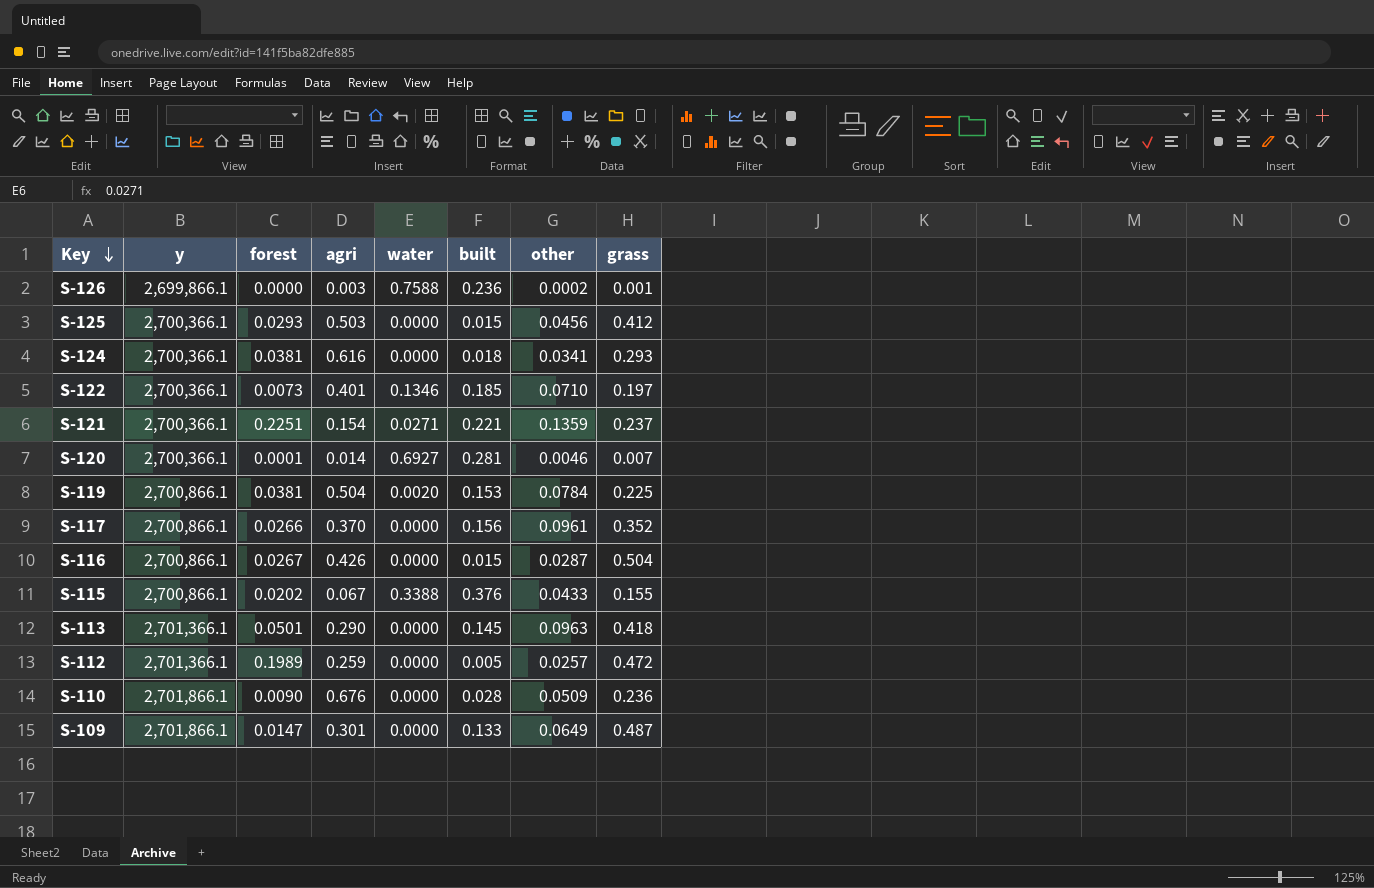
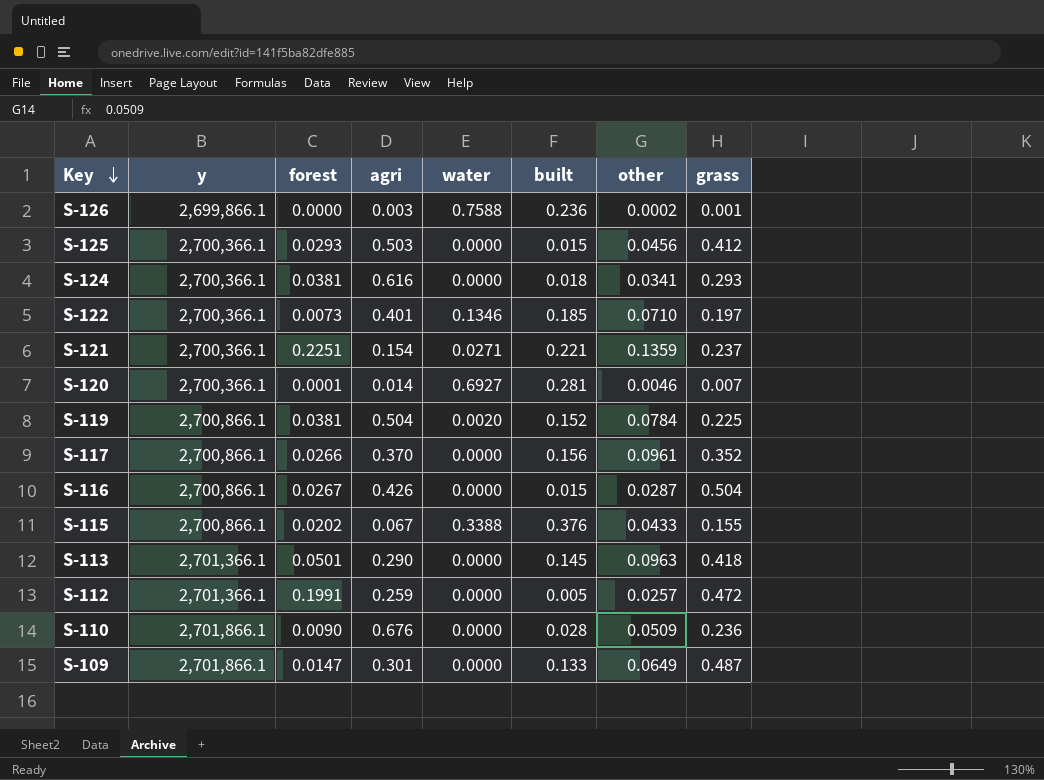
S-119 | built: 0.153 -> 0.152
S-112 | forest: 0.1989 -> 0.1991

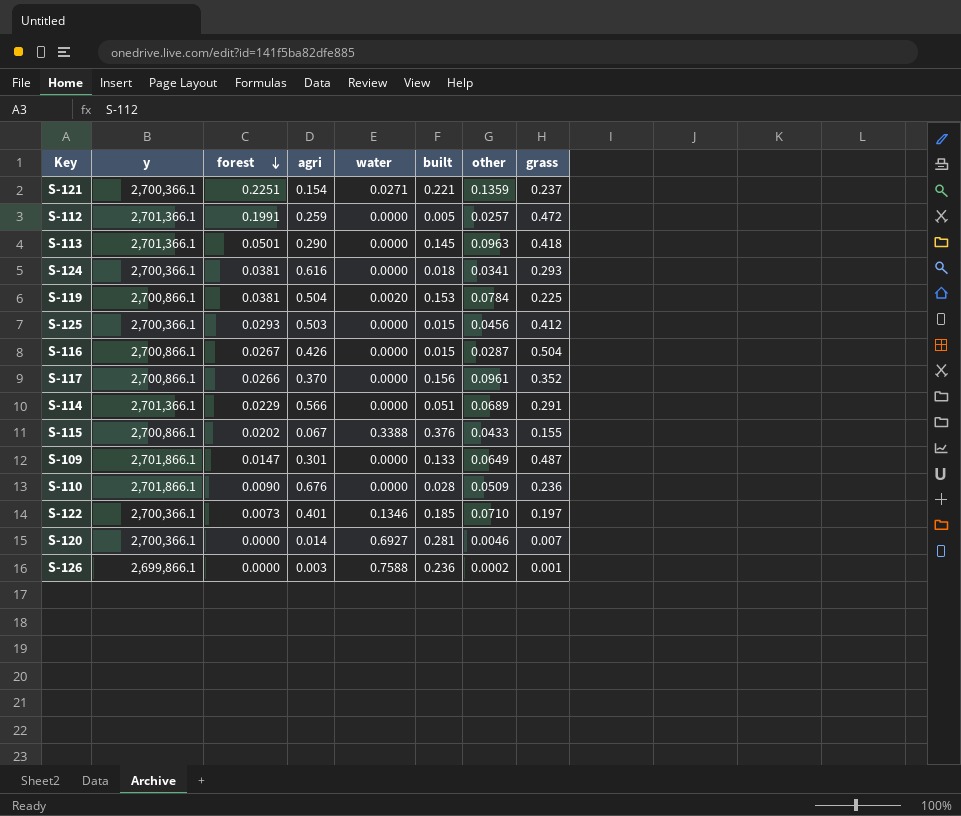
row order: Key descending -> forest descending
S-119 | built: 0.152 -> 0.153
row S-114: none -> 2,701,366.1 | 0.0229 | 0.566 | 0.0000 | 0.051 | 0.0689 | 0.291
S-120 | forest: 0.0001 -> 0.0000

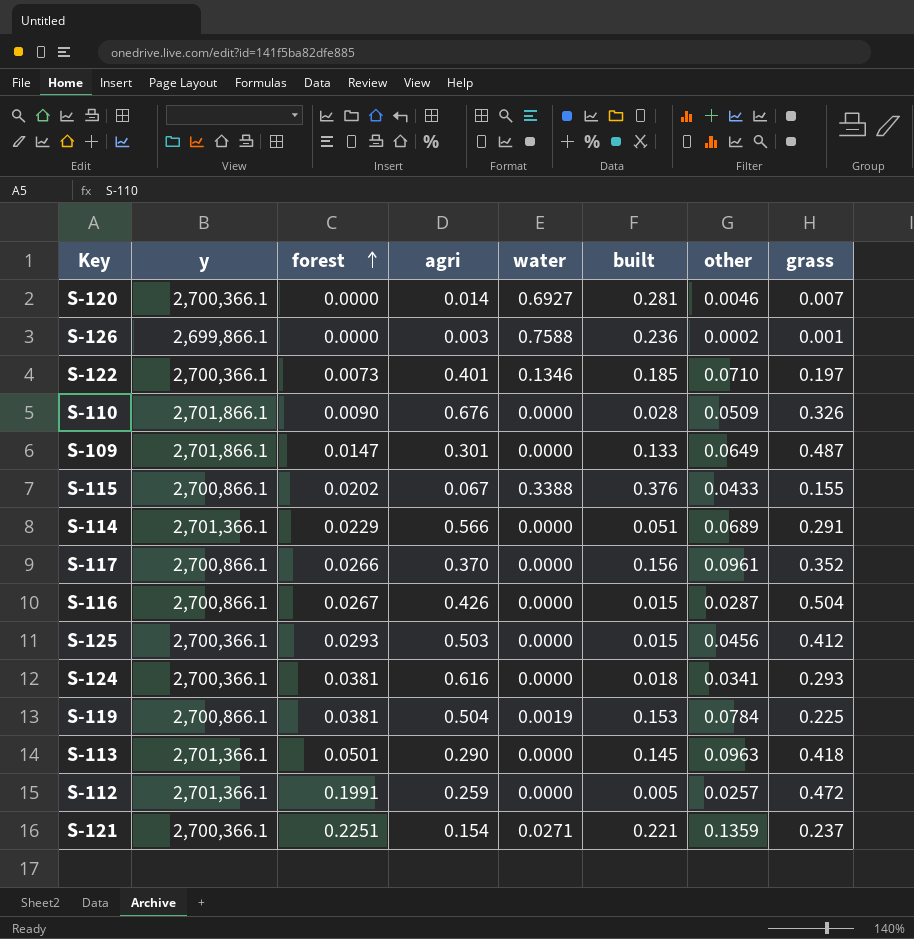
row order: forest descending -> forest ascending
S-110 | grass: 0.236 -> 0.326
S-119 | water: 0.0020 -> 0.0019

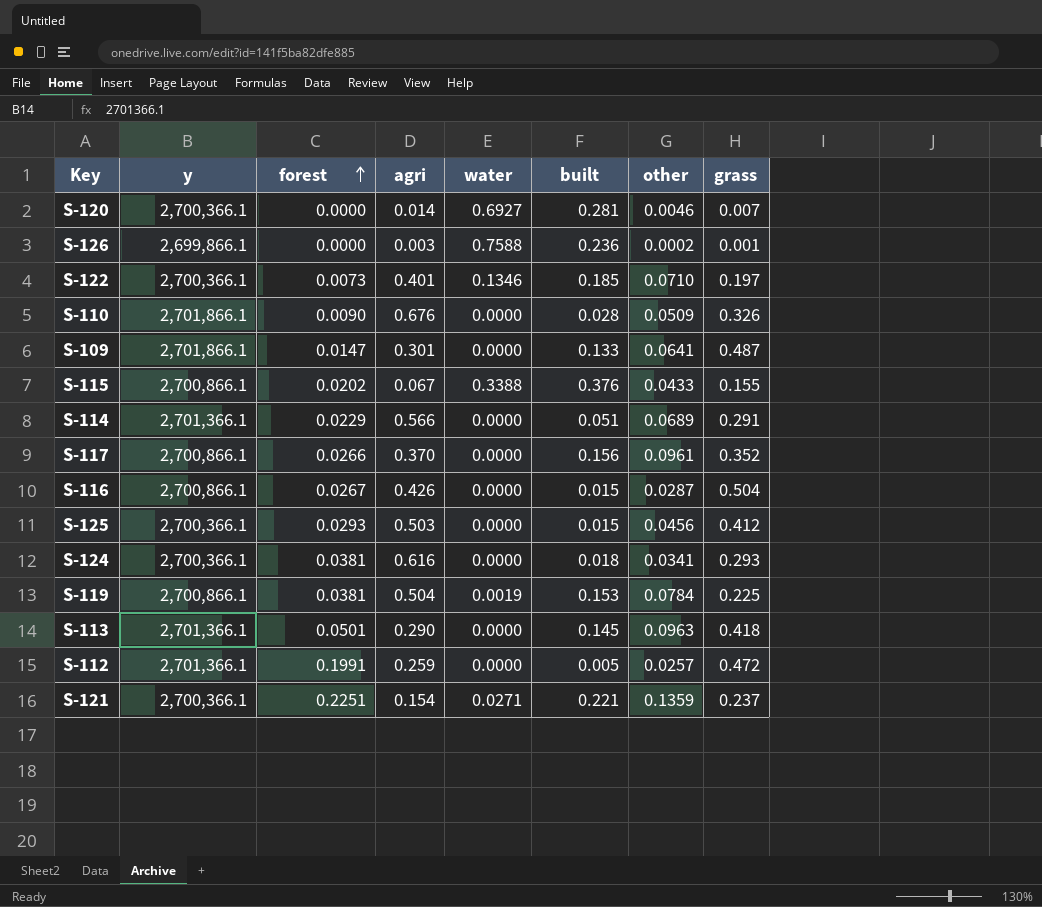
S-109 | other: 0.0649 -> 0.0641

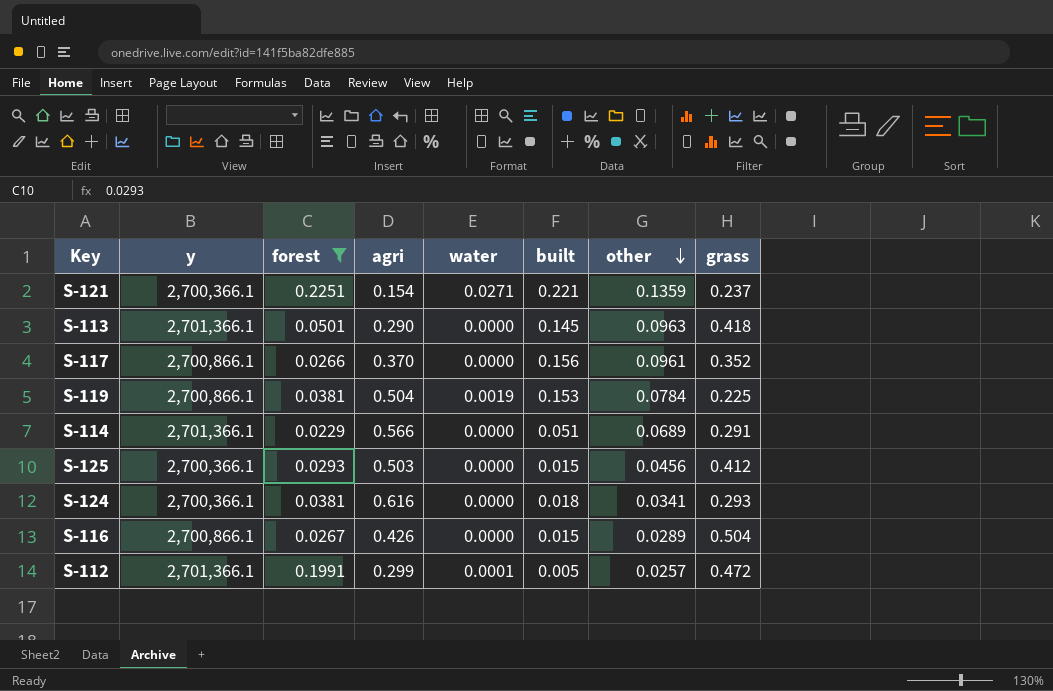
filter: none -> forest >= 0.0229
row order: forest ascending -> other descending
S-116 | other: 0.0287 -> 0.0289
S-112 | agri: 0.259 -> 0.299
S-112 | water: 0.0000 -> 0.0001

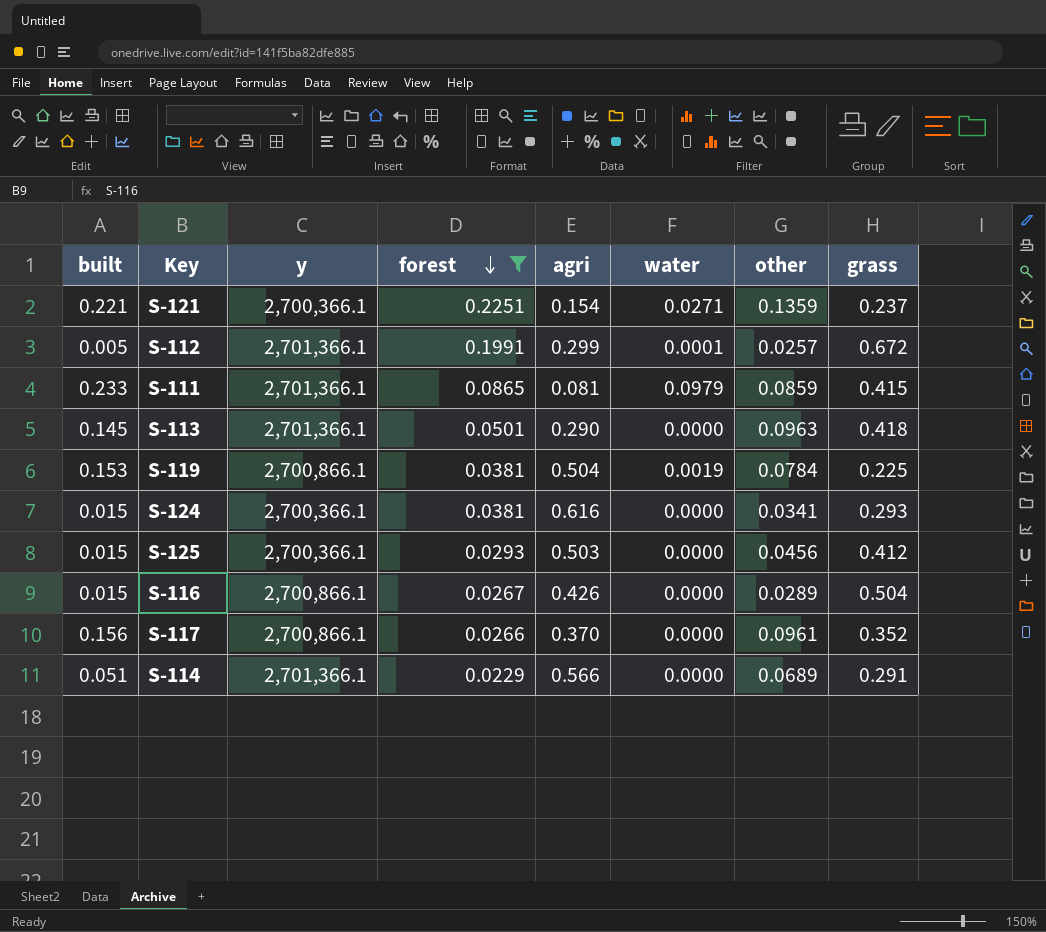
row order: other descending -> forest descending
column built | position: 6 -> 1
S-112 | grass: 0.472 -> 0.672
row S-111: none -> 0.233 | 2,701,366.1 | 0.0865 | 0.081 | 0.0979 | 0.0859 | 0.415
S-124 | built: 0.018 -> 0.015

